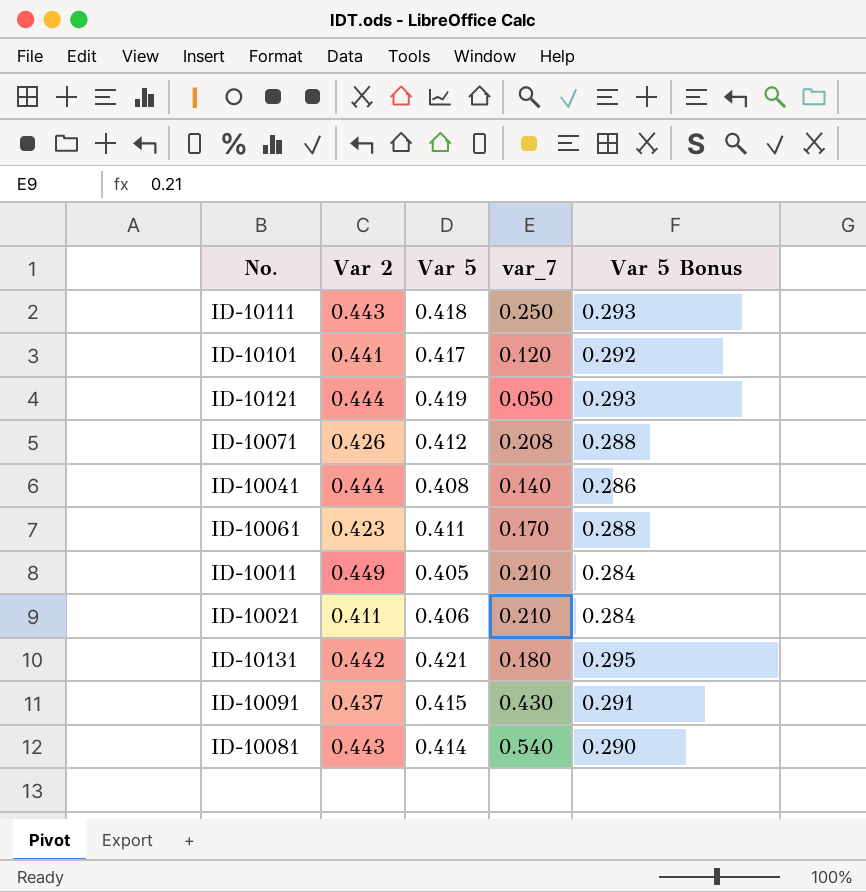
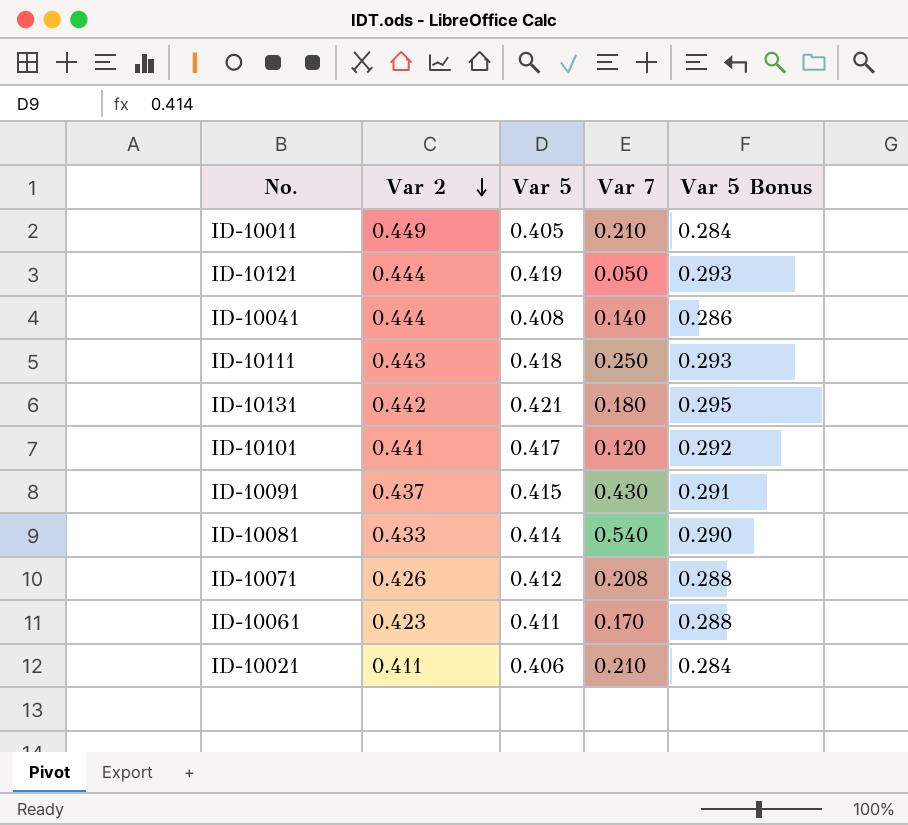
row order: none -> Var 2 descending
column name: var_7 -> Var 7
ID-10081 | Var 2: 0.443 -> 0.433

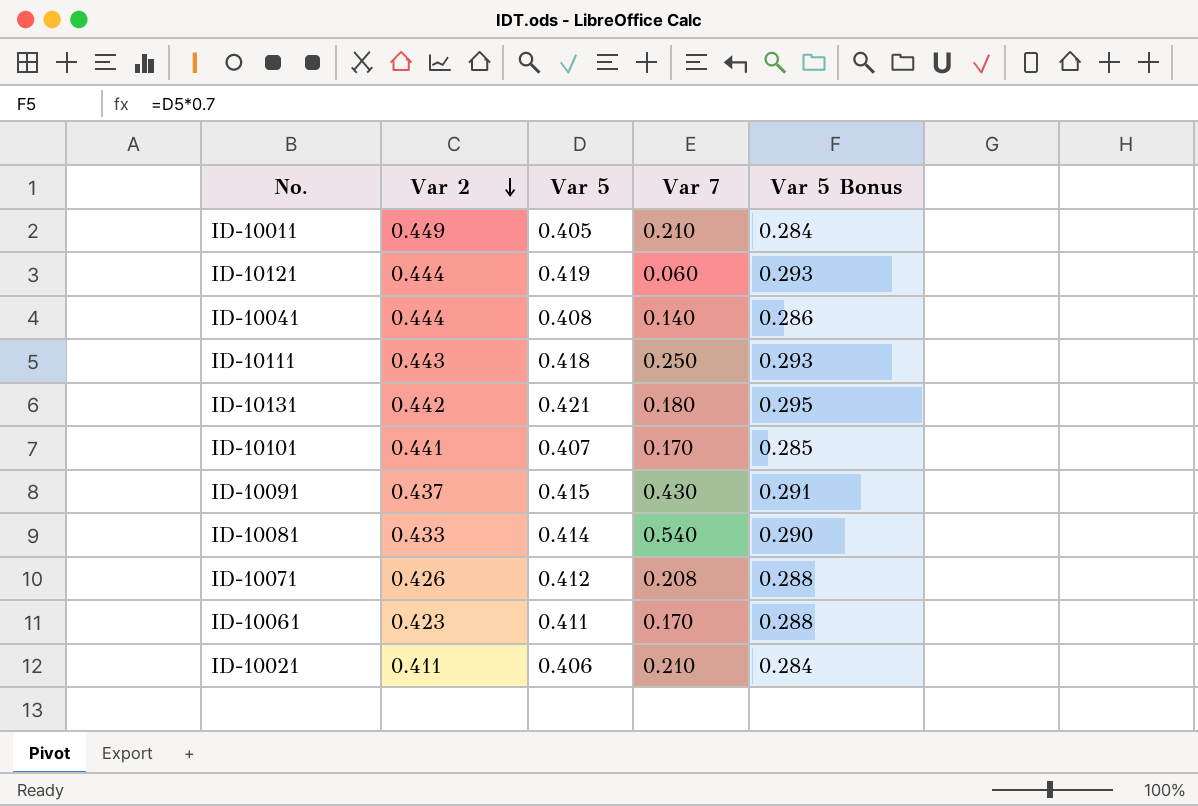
ID-10121 | Var 7: 0.050 -> 0.060
ID-10101 | Var 5: 0.417 -> 0.407
ID-10101 | Var 7: 0.120 -> 0.170
ID-10101 | Var 5 Bonus: 0.292 -> 0.285

